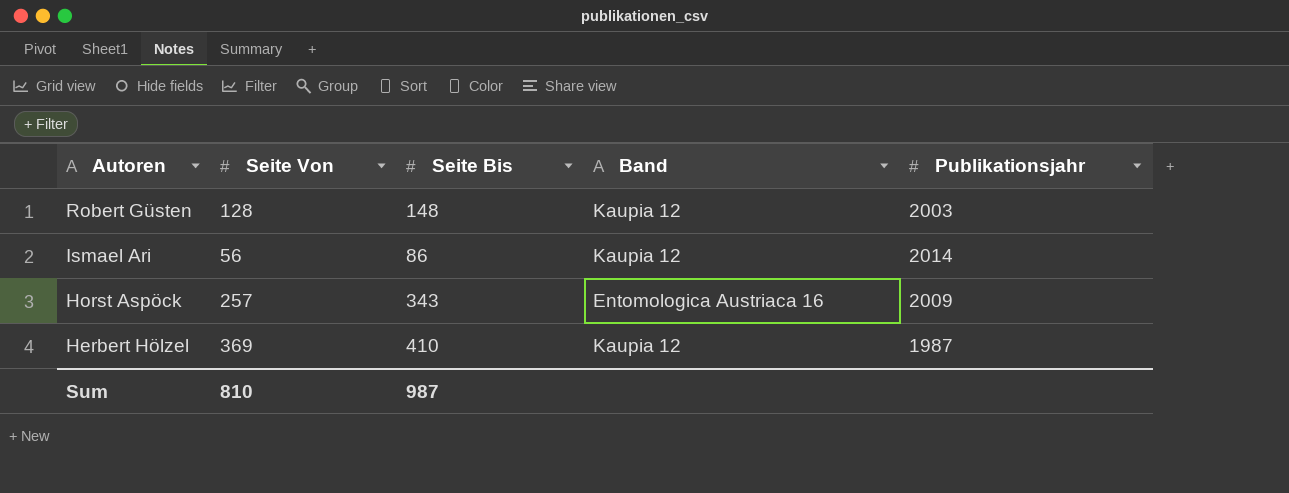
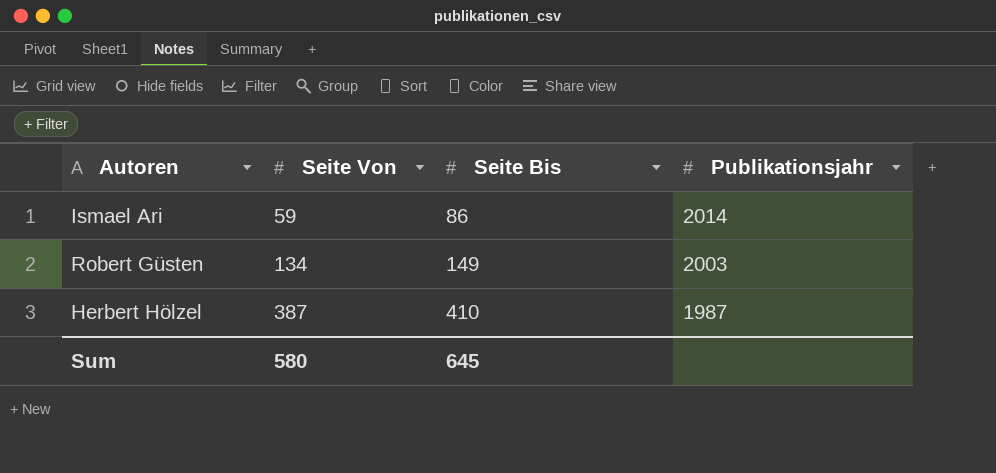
row order: Autoren descending -> Seite Von ascending
column Band | position: 4 -> none
row Horst Aspöck: 257 | 343 | Entomologica Austriaca 16 | 2009 -> none
Ismael Ari | Seite Von: 56 -> 59
Robert Güsten | Seite Von: 128 -> 134
Robert Güsten | Seite Bis: 148 -> 149
Herbert Hölzel | Seite Von: 369 -> 387
Sum | Seite Von: 810 -> 580
Sum | Seite Bis: 987 -> 645

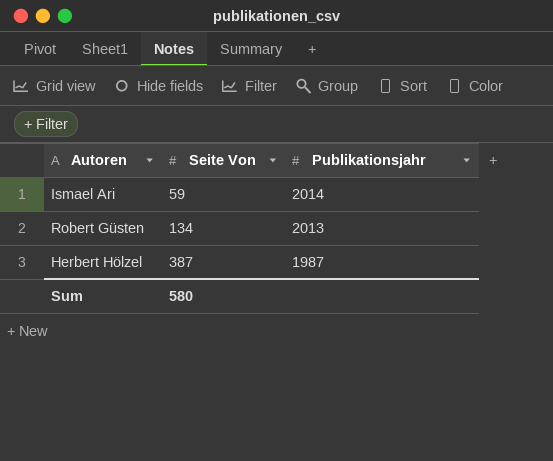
column Seite Bis | position: 3 -> none
Robert Güsten | Publikationsjahr: 2003 -> 2013

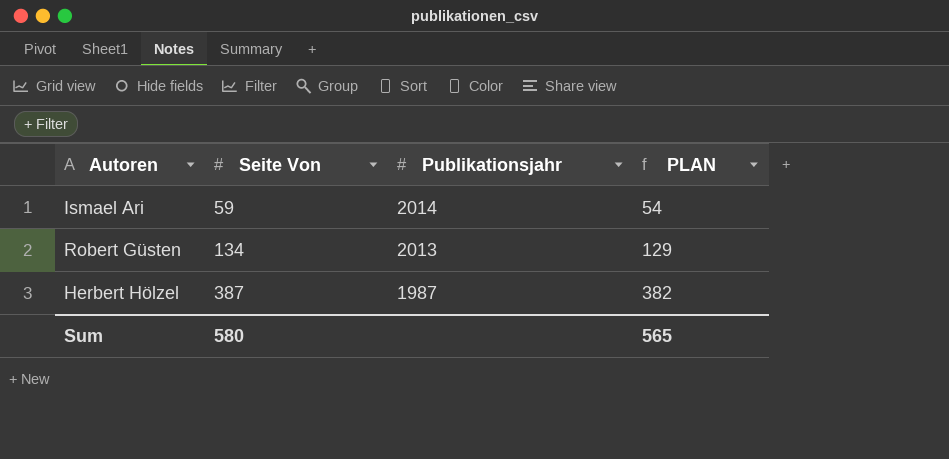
column PLAN | formula: none -> [Seite Von] - 5

